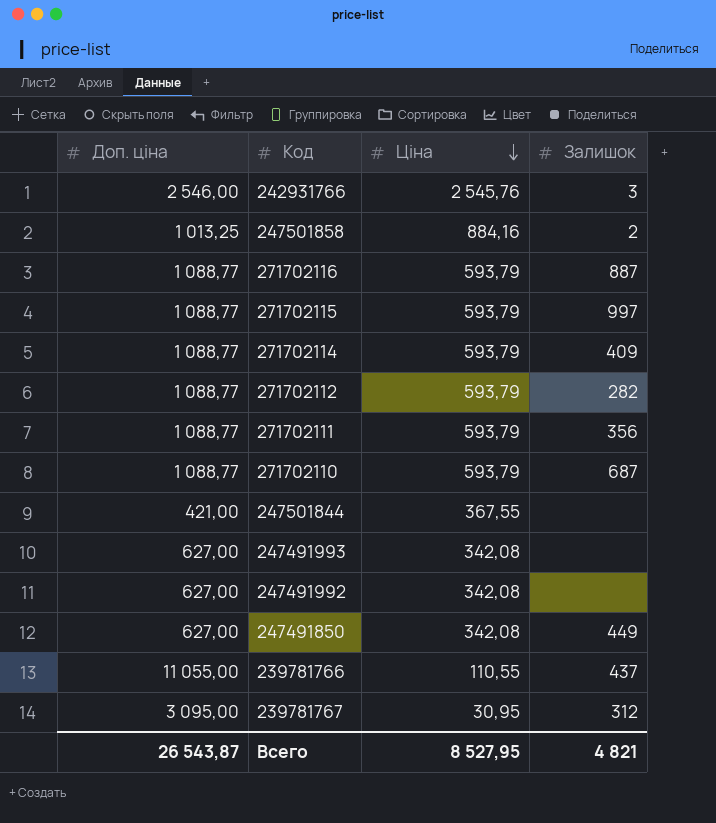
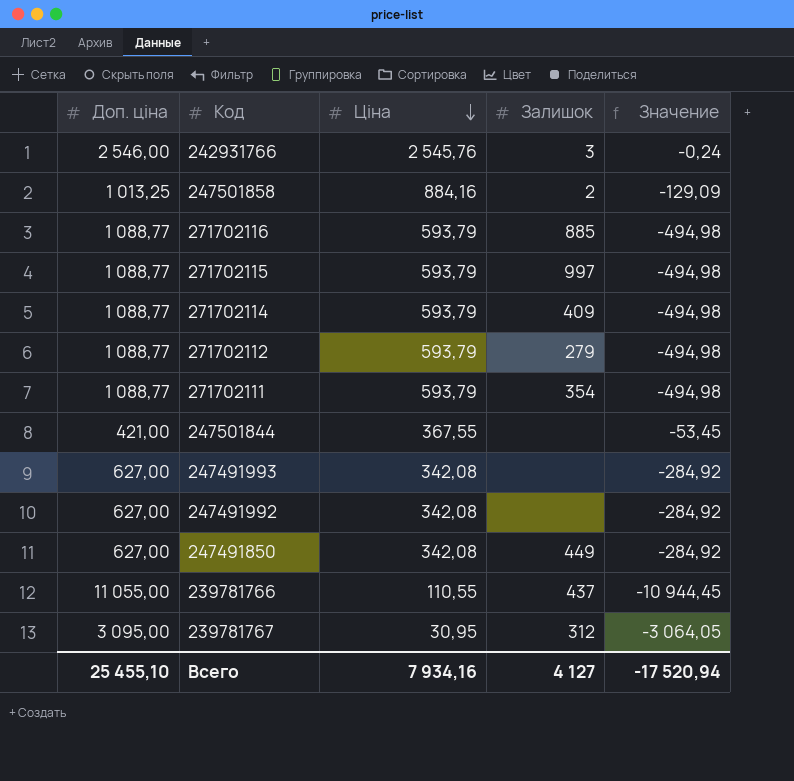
column Значение | formula: none -> [Ціна] - [Доп. ціна]
row 271702110: 1 088,77 | 593,79 | 687 -> none
271702116 | Залишок: 887 -> 885
271702112 | Залишок: 282 -> 279
271702111 | Залишок: 356 -> 354
Всего | Доп. ціна: 26 543,87 -> 25 455,10
Всего | Ціна: 8 527,95 -> 7 934,16
Всего | Залишок: 4 821 -> 4 127

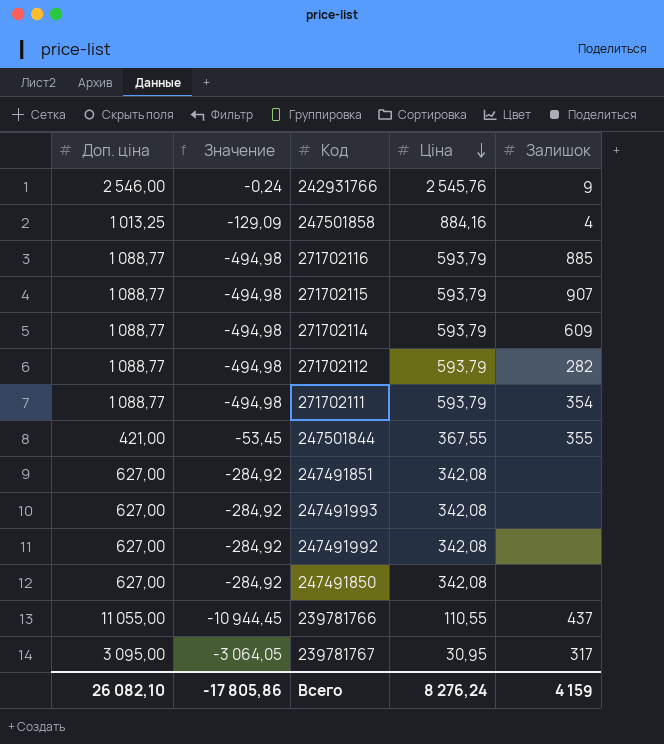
column Значение | position: 5 -> 2
242931766 | Залишок: 3 -> 9
247501858 | Залишок: 2 -> 4
271702115 | Залишок: 997 -> 907
271702114 | Залишок: 409 -> 609
271702112 | Залишок: 279 -> 282
247501844 | Залишок: none -> 355
row 247491851: none -> 627,00 | -284,92 | 342,08 | none
247491850 | Залишок: 449 -> none
239781767 | Залишок: 312 -> 317
Всего | Доп. ціна: 25 455,10 -> 26 082,10
Всего | Значение: -17 520,94 -> -17 805,86
Всего | Ціна: 7 934,16 -> 8 276,24
Всего | Залишок: 4 127 -> 4 159

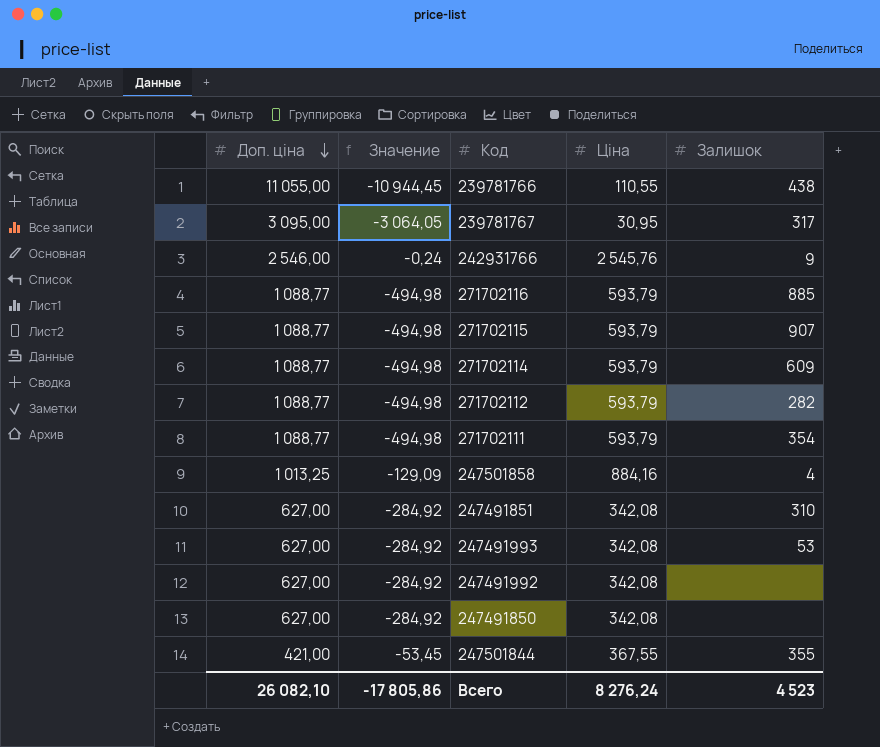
row order: Ціна descending -> Доп. ціна descending
239781766 | Залишок: 437 -> 438
247491851 | Залишок: none -> 310
247491993 | Залишок: none -> 53
Всего | Залишок: 4 159 -> 4 523

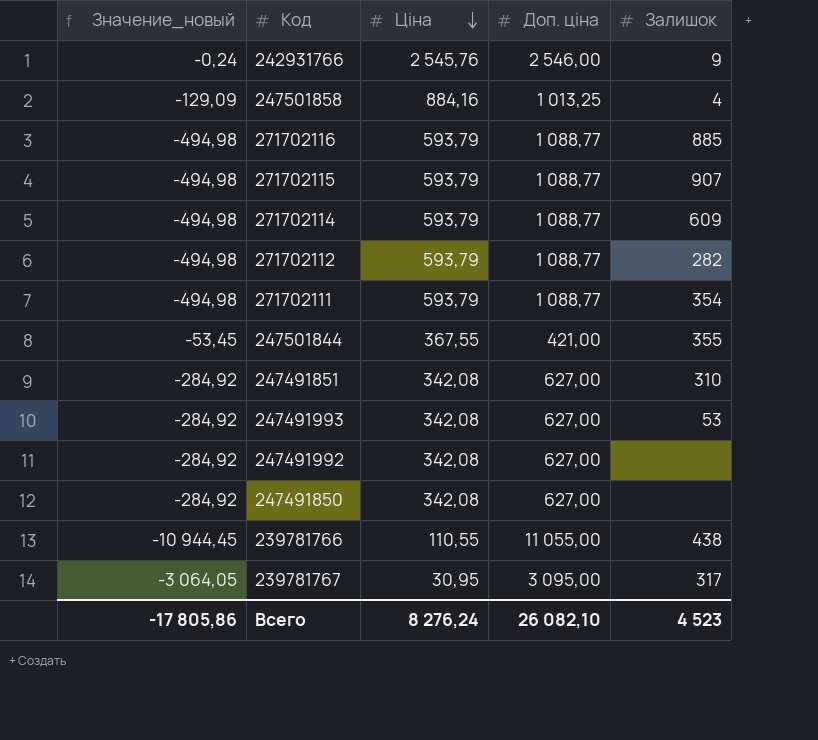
row order: Доп. ціна descending -> Ціна descending
column name: Значение -> Значение_новый
column Доп. ціна | position: 1 -> 4

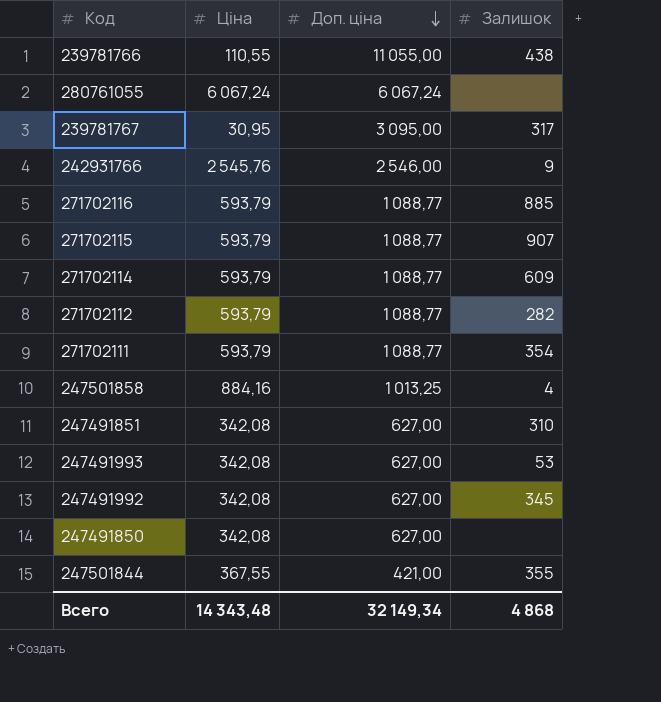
row order: Ціна descending -> Доп. ціна descending
column Значение_новый | formula: [Ціна] - [Доп. ціна] -> none
row 280761055: none -> 6 067,24 | 6 067,24 | none
247491992 | Залишок: none -> 345
Всего | Ціна: 8 276,24 -> 14 343,48
Всего | Доп. ціна: 26 082,10 -> 32 149,34
Всего | Залишок: 4 523 -> 4 868

